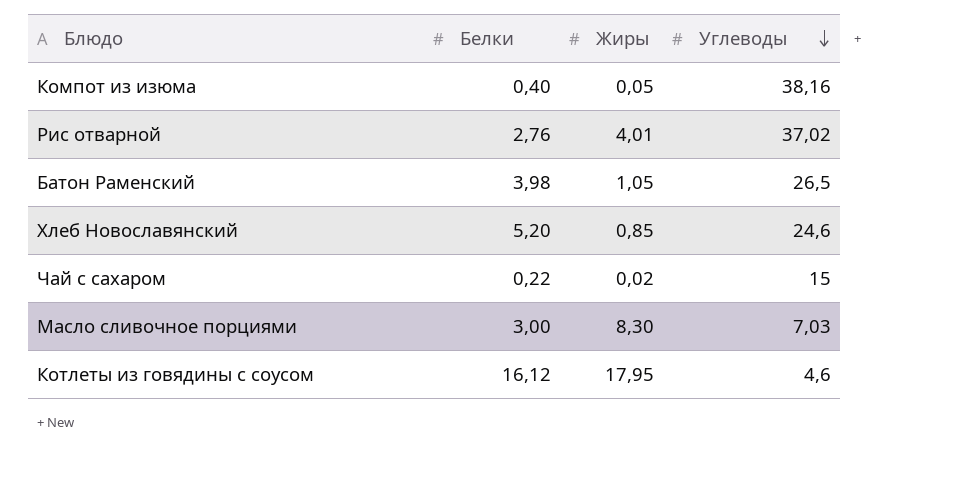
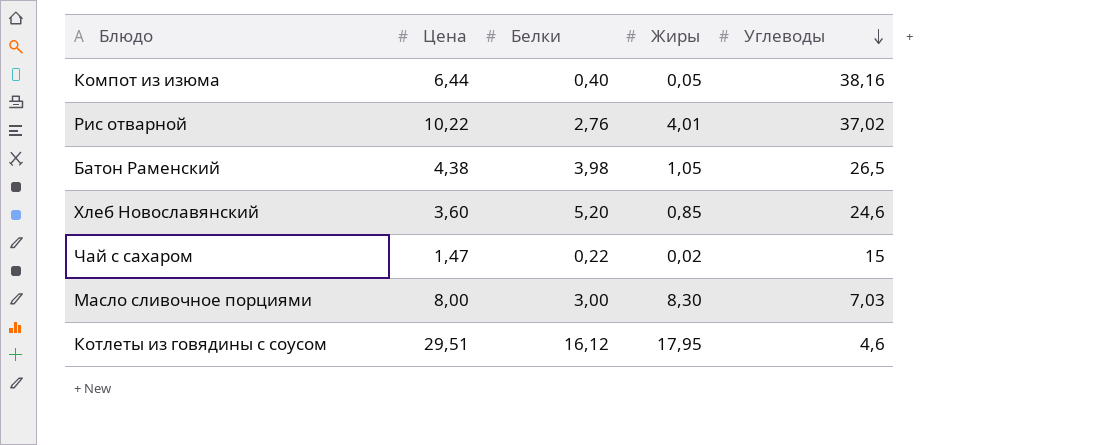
column Цена | position: none -> 2

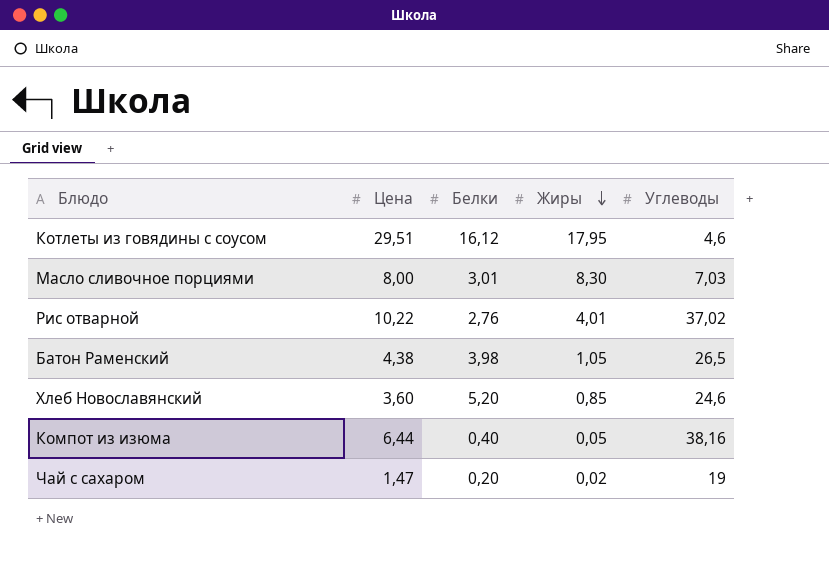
row order: Углеводы descending -> Жиры descending
Масло сливочное порциями | Белки: 3,00 -> 3,01
Чай с сахаром | Белки: 0,22 -> 0,20
Чай с сахаром | Углеводы: 15 -> 19

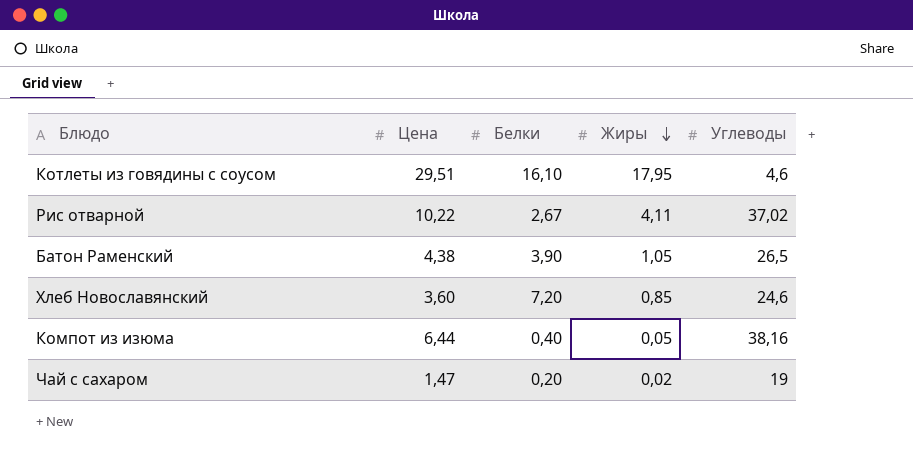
row Масло сливочное порциями: 8,00 | 3,01 | 8,30 | 7,03 -> none
Котлеты из говядины с соусом | Белки: 16,12 -> 16,10
Рис отварной | Белки: 2,76 -> 2,67
Рис отварной | Жиры: 4,01 -> 4,11
Батон Раменский | Белки: 3,98 -> 3,90
Хлеб Новославянский | Белки: 5,20 -> 7,20

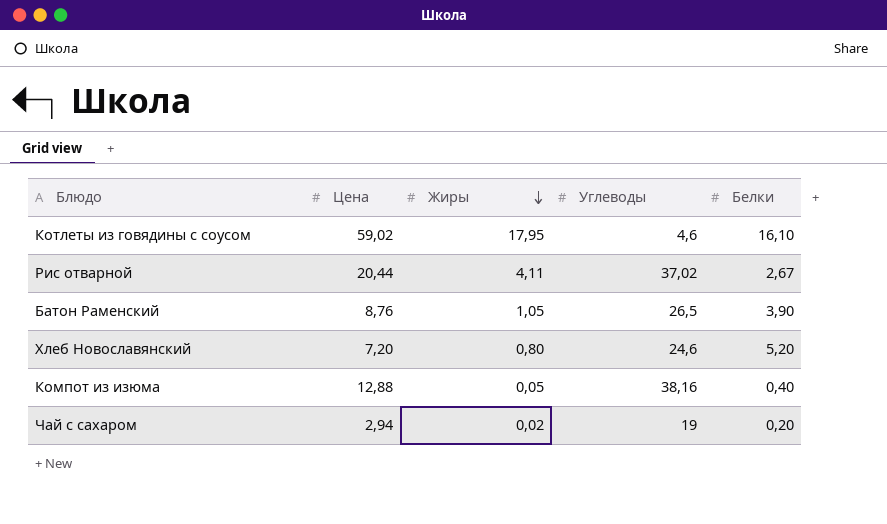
column Белки | position: 3 -> 5
Котлеты из говядины с соусом | Цена: 29,51 -> 59,02
Рис отварной | Цена: 10,22 -> 20,44
Батон Раменский | Цена: 4,38 -> 8,76
Хлеб Новославянский | Цена: 3,60 -> 7,20
Хлеб Новославянский | Жиры: 0,85 -> 0,80
Хлеб Новославянский | Белки: 7,20 -> 5,20
Компот из изюма | Цена: 6,44 -> 12,88
Чай с сахаром | Цена: 1,47 -> 2,94

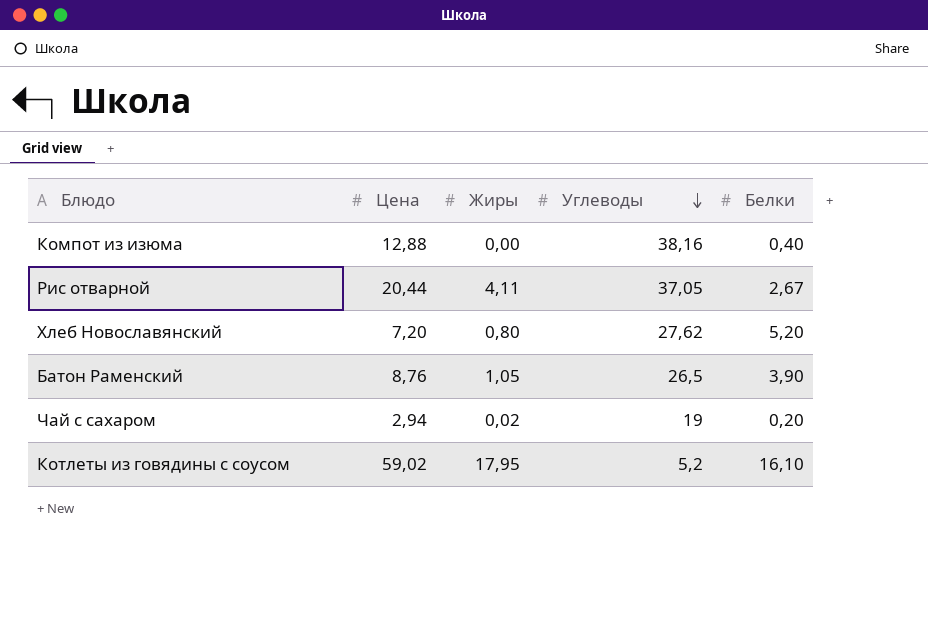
row order: Жиры descending -> Углеводы descending
Компот из изюма | Жиры: 0,05 -> 0,00
Рис отварной | Углеводы: 37,02 -> 37,05
Хлеб Новославянский | Углеводы: 24,6 -> 27,62
Котлеты из говядины с соусом | Углеводы: 4,6 -> 5,2

